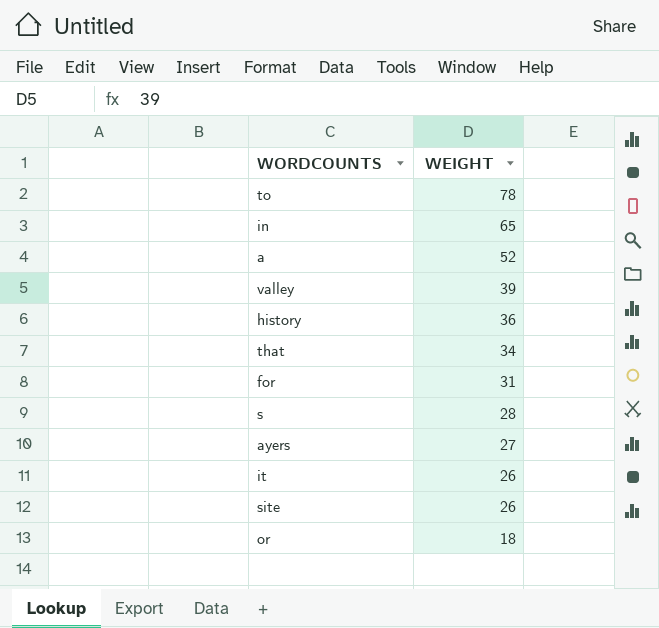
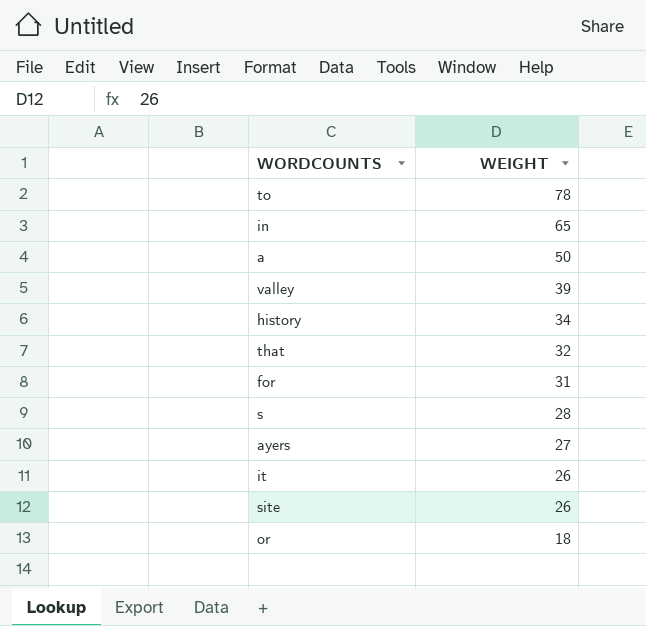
a | WEIGHT: 52 -> 50
history | WEIGHT: 36 -> 34
that | WEIGHT: 34 -> 32

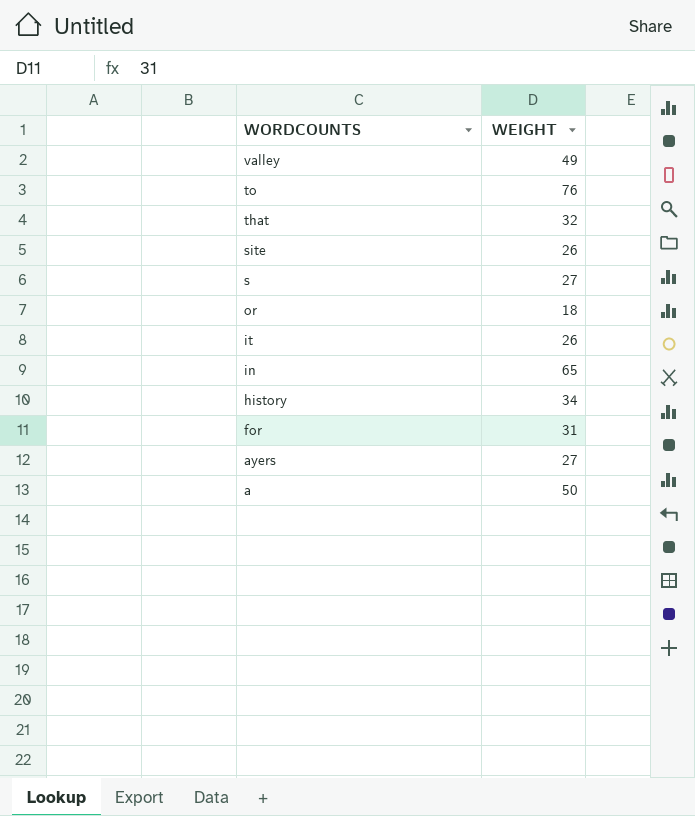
row order: WEIGHT descending -> WORDCOUNTS descending
valley | WEIGHT: 39 -> 49
to | WEIGHT: 78 -> 76
s | WEIGHT: 28 -> 27

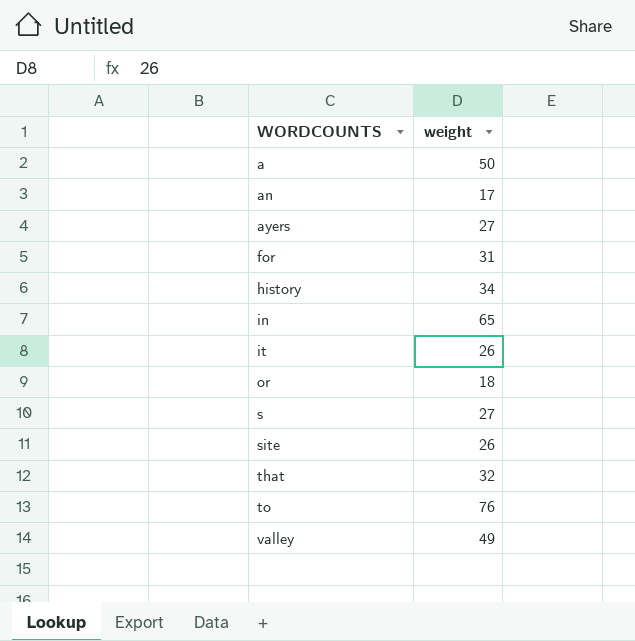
row order: WORDCOUNTS descending -> WORDCOUNTS ascending
column name: WEIGHT -> weight
row an: none -> 17

